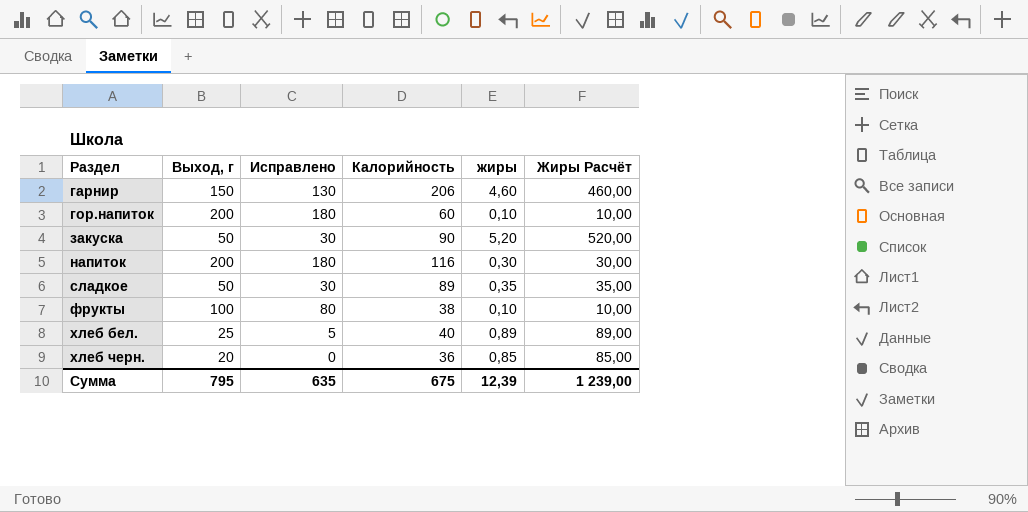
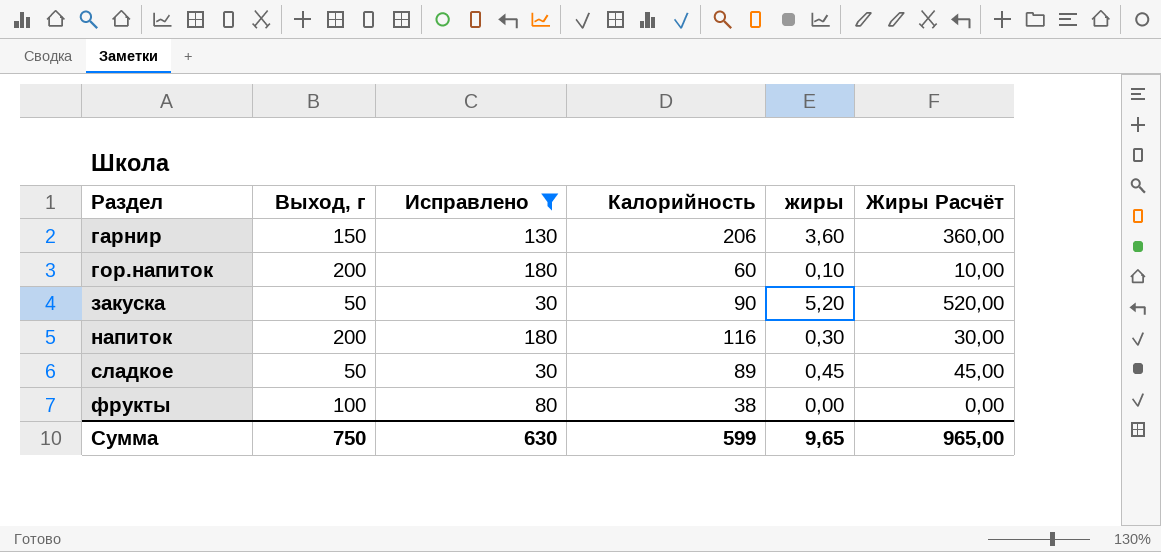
filter: none -> Исправлено >= 30
гарнир | жиры: 4,60 -> 3,60
гарнир | Жиры Расчёт: 460,00 -> 360,00
сладкое | жиры: 0,35 -> 0,45
сладкое | Жиры Расчёт: 35,00 -> 45,00
фрукты | жиры: 0,10 -> 0,00
фрукты | Жиры Расчёт: 10,00 -> 0,00
Сумма | Выход, г: 795 -> 750
Сумма | Исправлено: 635 -> 630
Сумма | Калорийность: 675 -> 599
Сумма | жиры: 12,39 -> 9,65
Сумма | Жиры Расчёт: 1 239,00 -> 965,00

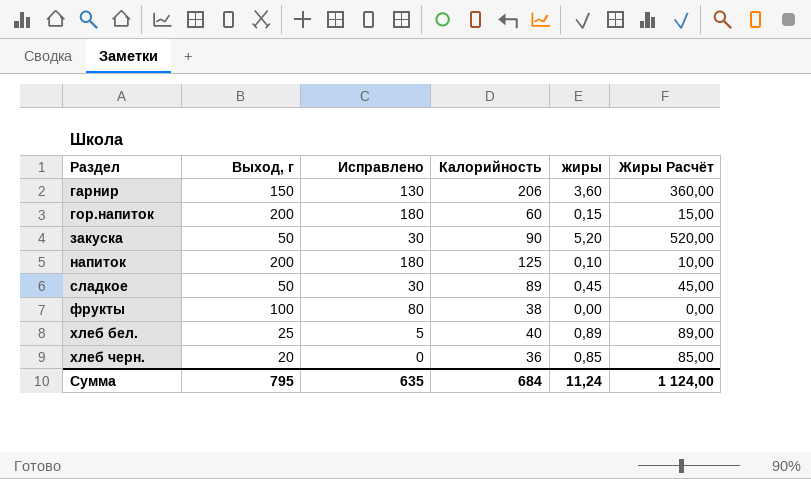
filter: Исправлено >= 30 -> none
гор.напиток | жиры: 0,10 -> 0,15
гор.напиток | Жиры Расчёт: 10,00 -> 15,00
напиток | Калорийность: 116 -> 125
напиток | жиры: 0,30 -> 0,10
напиток | Жиры Расчёт: 30,00 -> 10,00
Сумма | Выход, г: 750 -> 795
Сумма | Исправлено: 630 -> 635
Сумма | Калорийность: 599 -> 684
Сумма | жиры: 9,65 -> 11,24
Сумма | Жиры Расчёт: 965,00 -> 1 124,00

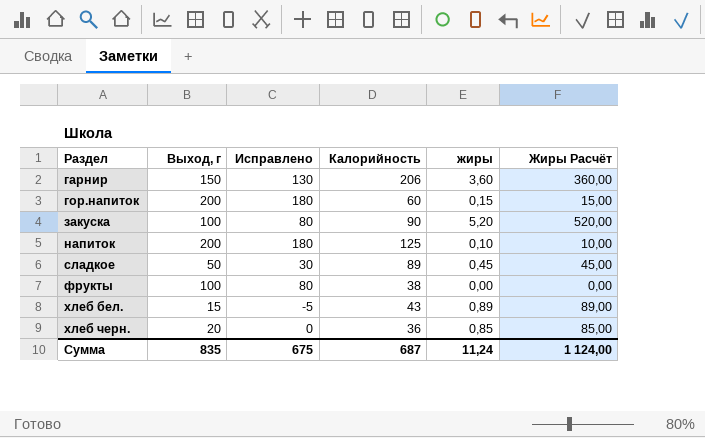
закуска | Выход, г: 50 -> 100
закуска | Исправлено: 30 -> 80
хлеб бел. | Выход, г: 25 -> 15
хлеб бел. | Исправлено: 5 -> -5
хлеб бел. | Калорийность: 40 -> 43
Сумма | Выход, г: 795 -> 835
Сумма | Исправлено: 635 -> 675
Сумма | Калорийность: 684 -> 687

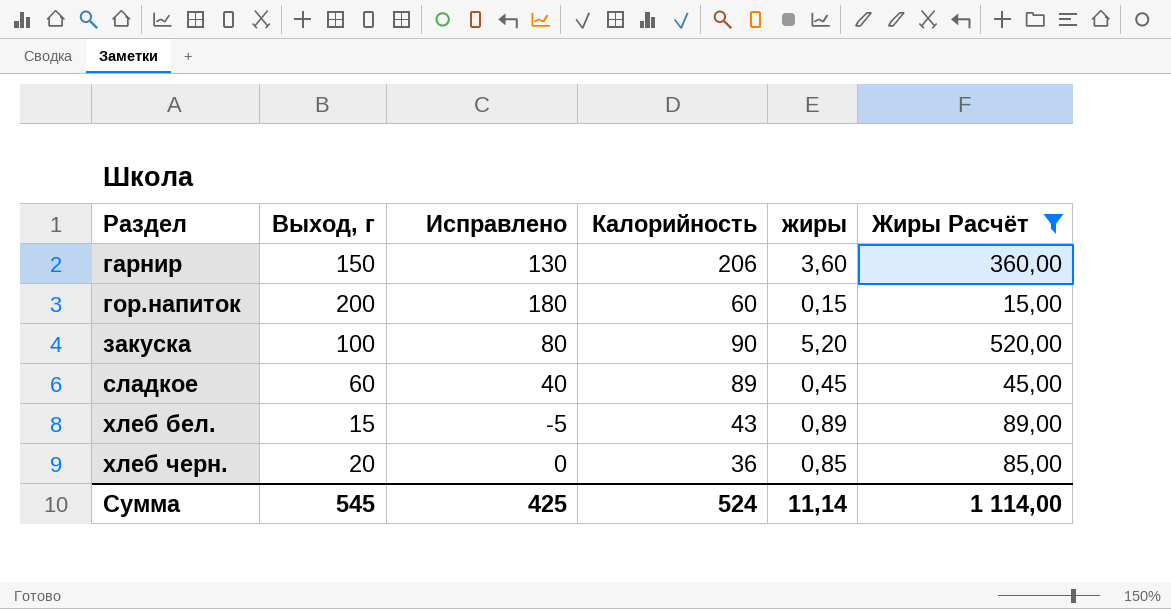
filter: none -> Жиры Расчёт >= 15,00
сладкое | Выход, г: 50 -> 60
сладкое | Исправлено: 30 -> 40
Сумма | Выход, г: 835 -> 545
Сумма | Исправлено: 675 -> 425
Сумма | Калорийность: 687 -> 524
Сумма | жиры: 11,24 -> 11,14
Сумма | Жиры Расчёт: 1 124,00 -> 1 114,00

